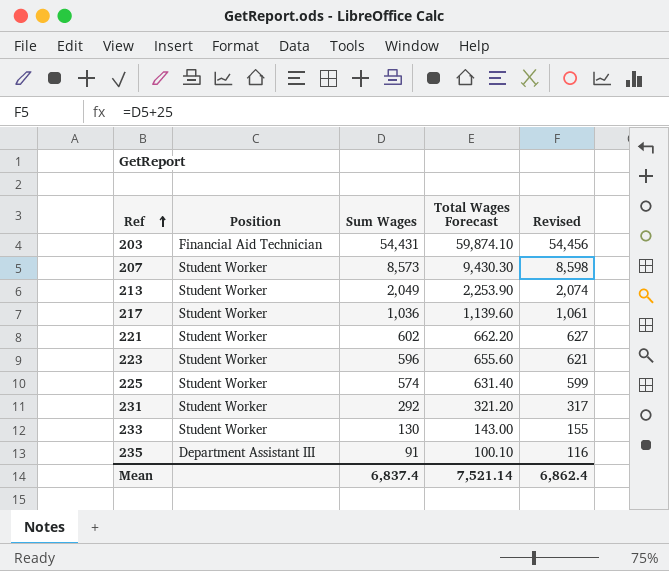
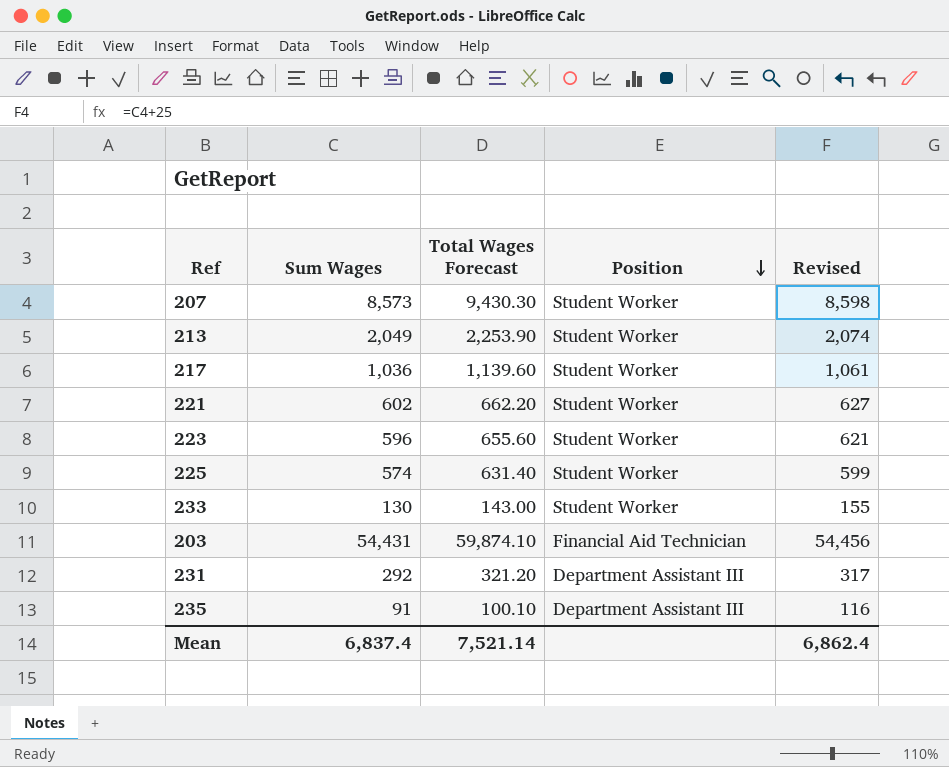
row order: Ref ascending -> Position descending
column Position | position: 2 -> 4
231 | Position: Student Worker -> Department Assistant III

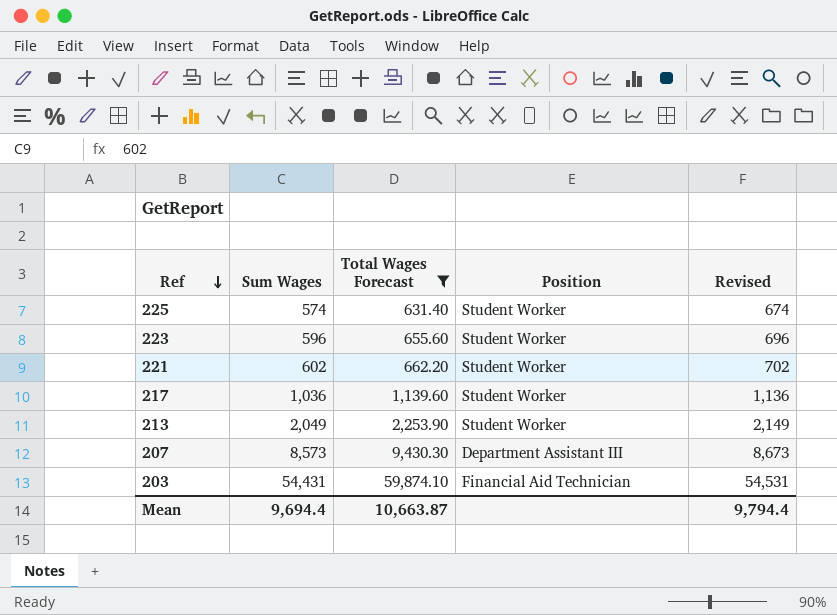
filter: none -> Total Wages Forecast >= 631.40
row order: Position descending -> Ref descending
column Revised | formula: [Sum Wages] + 25 -> [Sum Wages] + 100
207 | Position: Student Worker -> Department Assistant III
Mean | Sum Wages: 6,837.4 -> 9,694.4
Mean | Total Wages Forecast: 7,521.14 -> 10,663.87
Mean | Revised: 6,862.4 -> 9,794.4

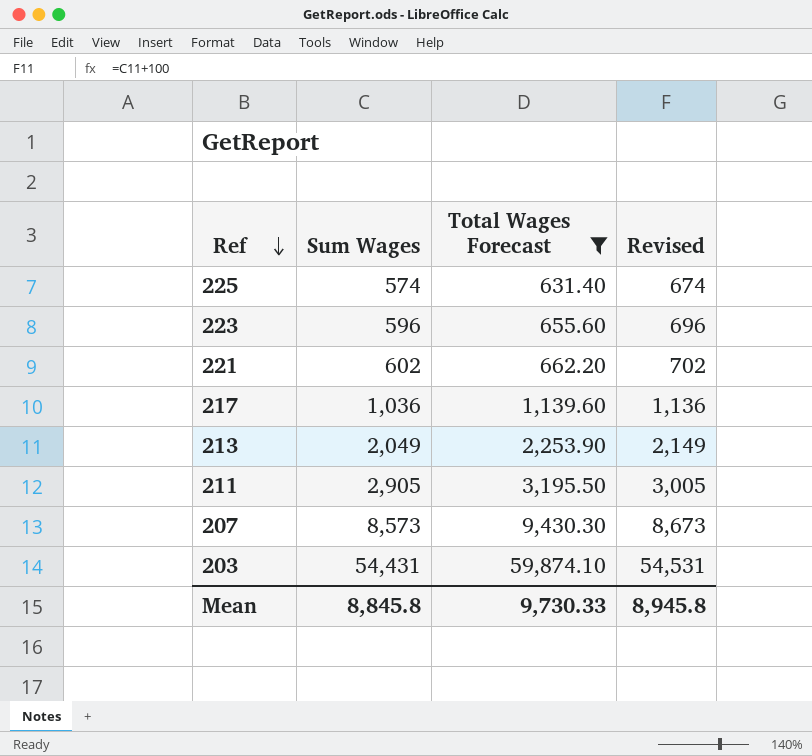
column Position | position: 4 -> none
row 211: none -> 2,905 | 3,195.50 | 3,005
Mean | Sum Wages: 9,694.4 -> 8,845.8
Mean | Total Wages Forecast: 10,663.87 -> 9,730.33
Mean | Revised: 9,794.4 -> 8,945.8

